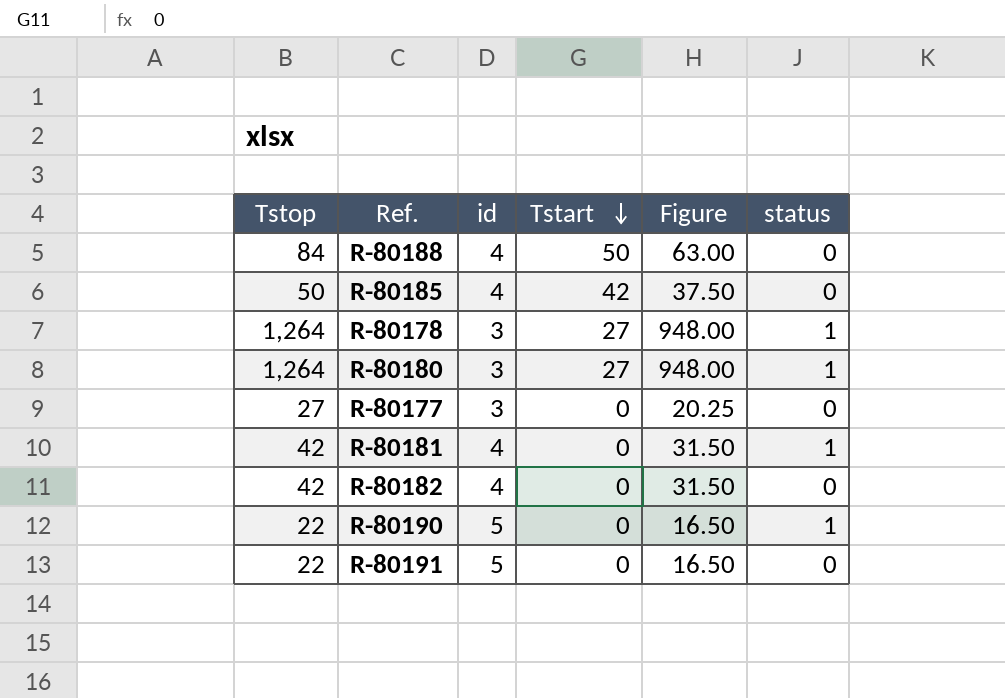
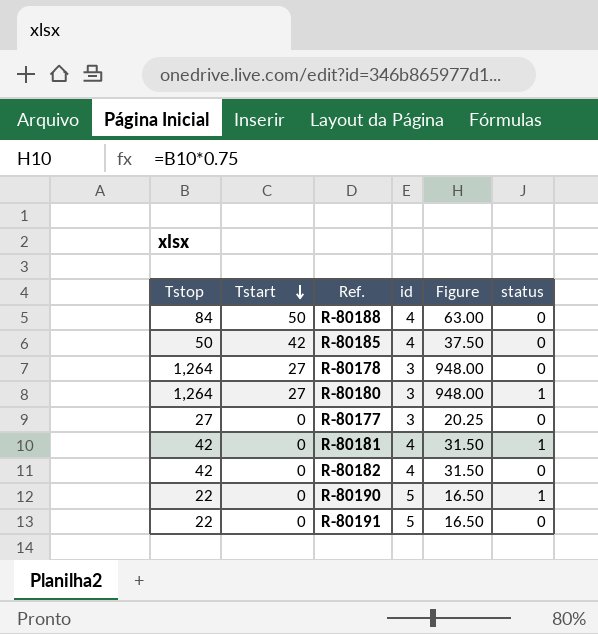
column Tstart | position: 4 -> 2
R-80178 | status: 1 -> 0

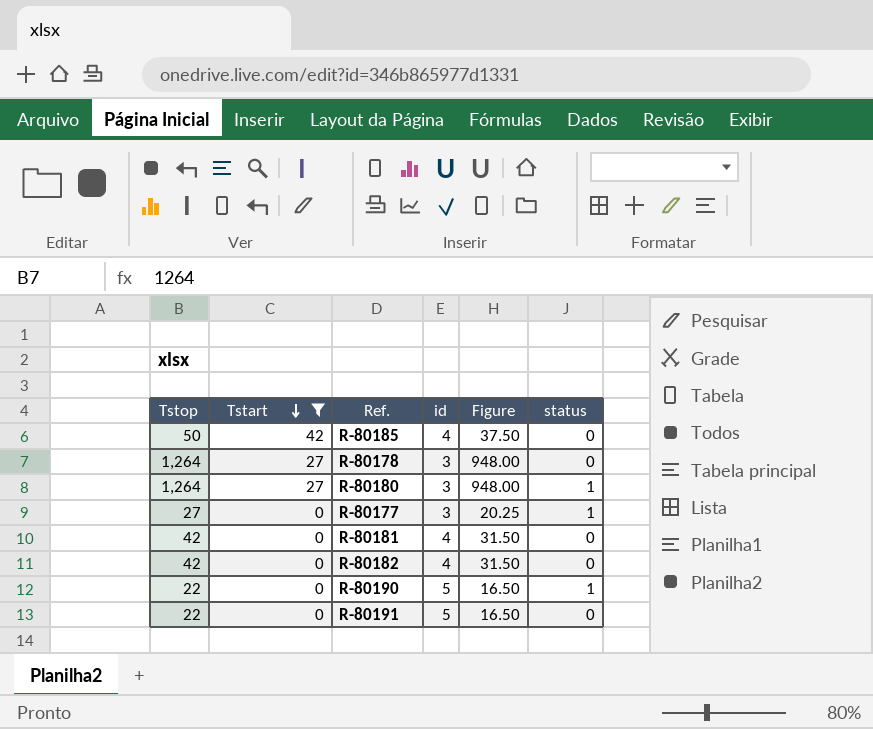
filter: none -> Tstart != 50
R-80177 | status: 0 -> 1
R-80181 | status: 1 -> 0

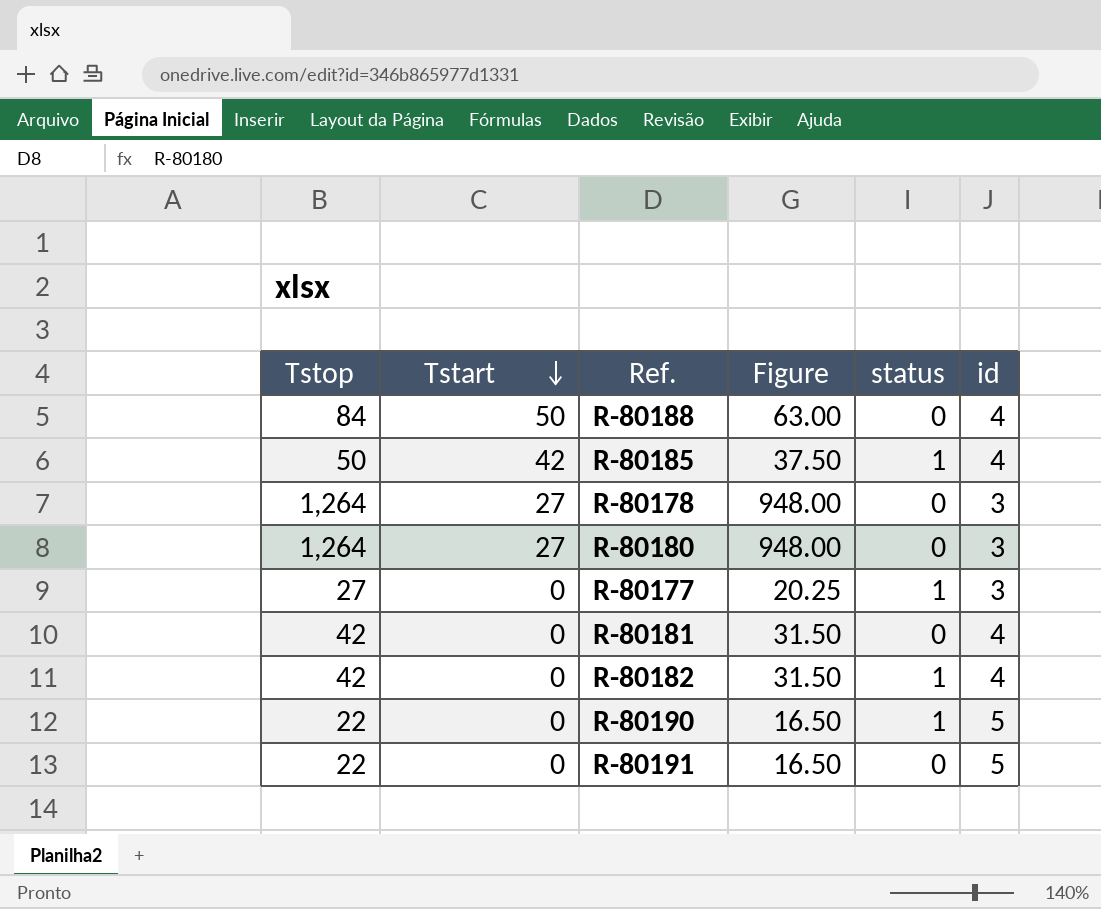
filter: Tstart != 50 -> none
column id | position: 4 -> 6
R-80185 | status: 0 -> 1
R-80180 | status: 1 -> 0
R-80182 | status: 0 -> 1

